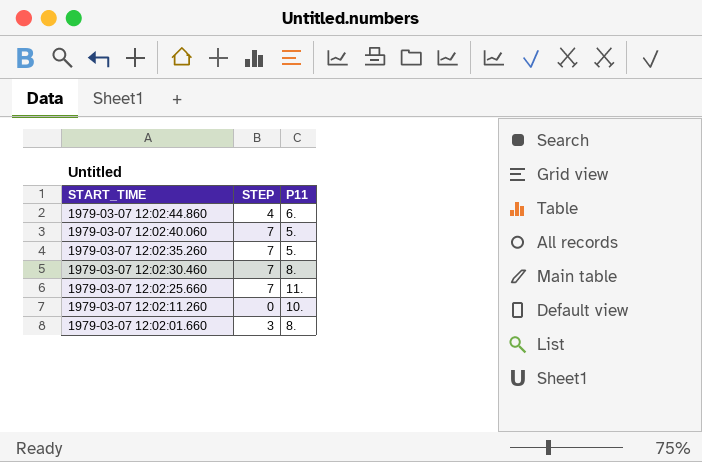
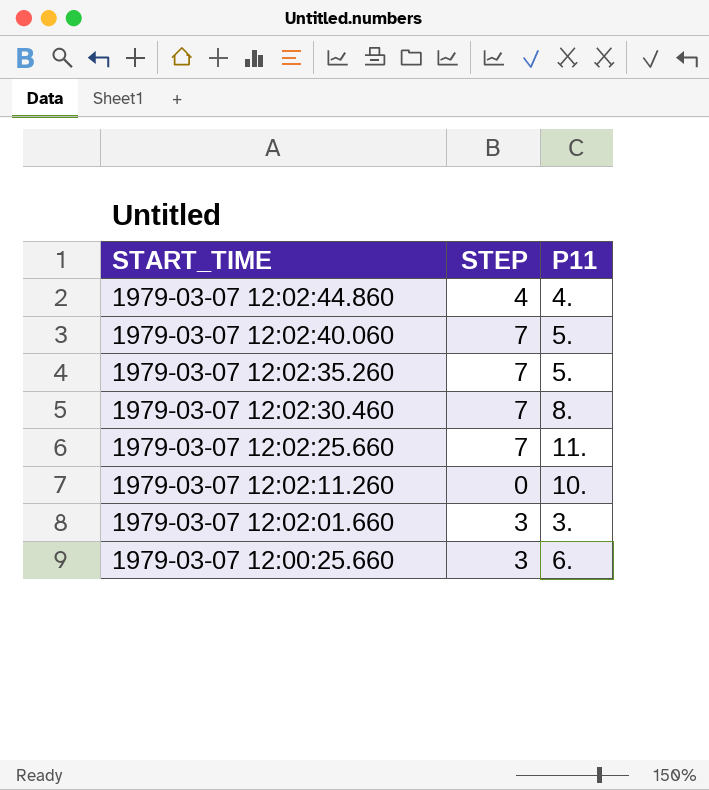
1979-03-07 12:02:44.860 | P11: 6. -> 4.
1979-03-07 12:02:01.660 | P11: 8. -> 3.
row 1979-03-07 12:00:25.660: none -> 3 | 6.

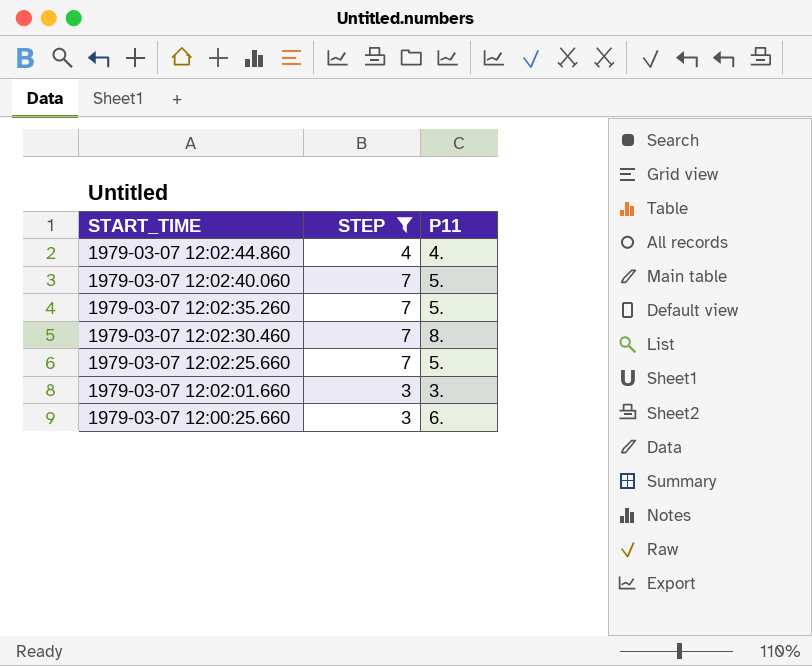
filter: none -> STEP != 0
1979-03-07 12:02:25.660 | P11: 11. -> 5.

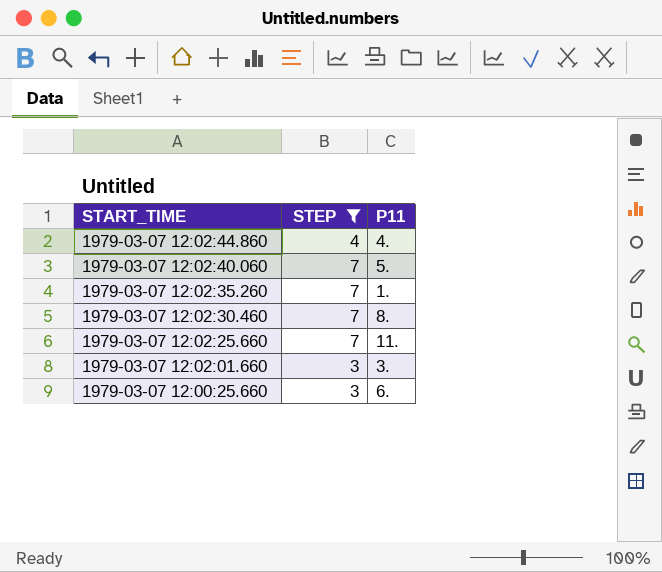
1979-03-07 12:02:35.260 | P11: 5. -> 1.
1979-03-07 12:02:25.660 | P11: 5. -> 11.

